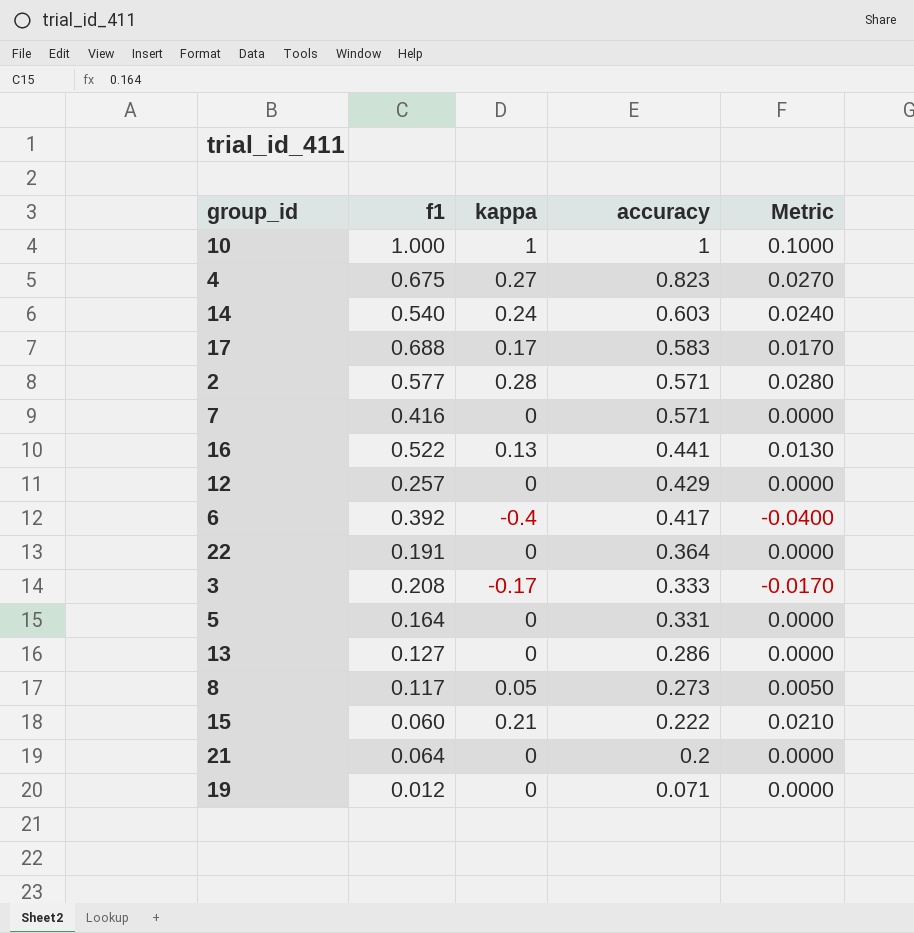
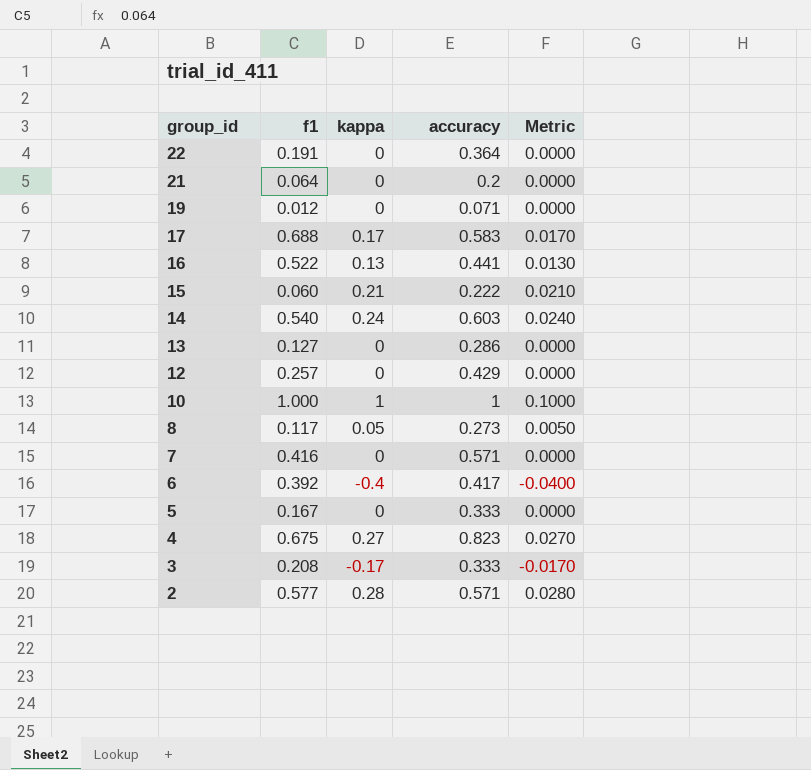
row order: accuracy descending -> group_id descending
5 | f1: 0.164 -> 0.167
5 | accuracy: 0.331 -> 0.333

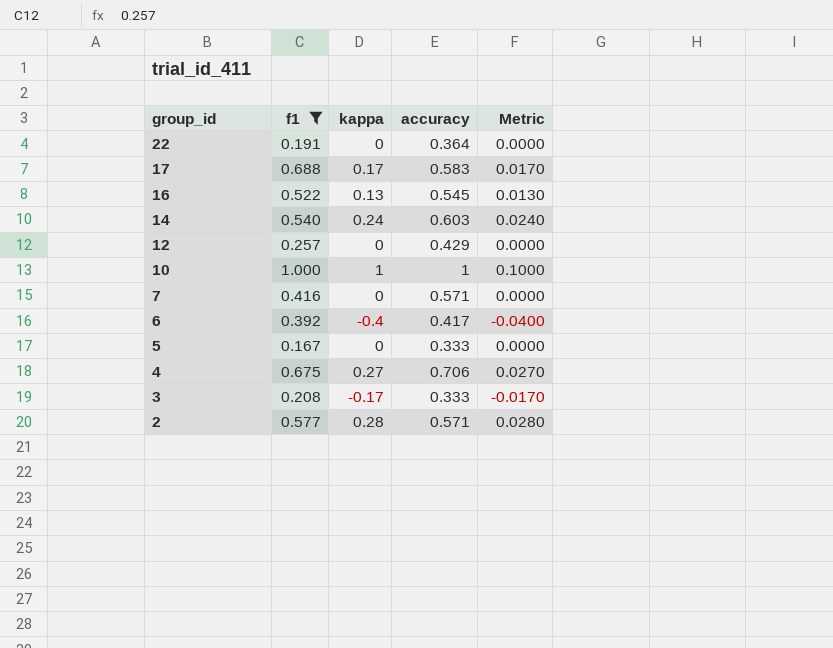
filter: none -> f1 >= 0.167
16 | accuracy: 0.441 -> 0.545
4 | accuracy: 0.823 -> 0.706

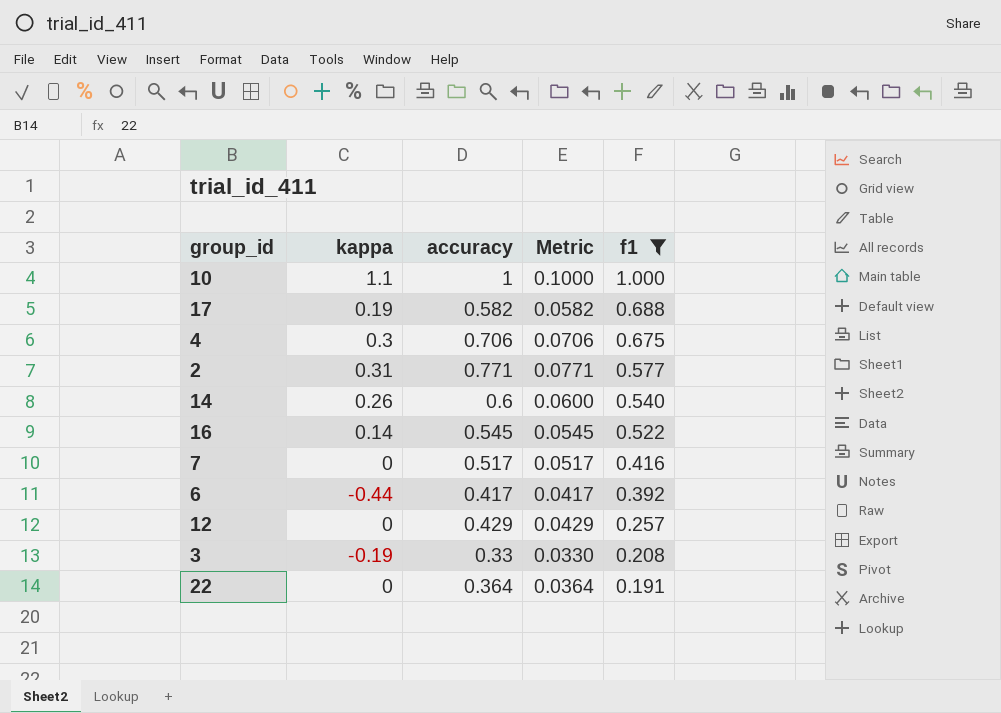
row order: group_id descending -> f1 descending
column Metric | formula: [kappa] * 0.1 -> [accuracy] * 0.1
column f1 | position: 2 -> 5
row 5: 0.167 | 0 | 0.333 | 0.0000 -> none
10 | kappa: 1 -> 1.1
17 | kappa: 0.17 -> 0.19
17 | accuracy: 0.583 -> 0.582
4 | kappa: 0.27 -> 0.3
2 | kappa: 0.28 -> 0.31
2 | accuracy: 0.571 -> 0.771
14 | kappa: 0.24 -> 0.26
14 | accuracy: 0.603 -> 0.6
16 | kappa: 0.13 -> 0.14
7 | accuracy: 0.571 -> 0.517
6 | kappa: -0.4 -> -0.44
3 | kappa: -0.17 -> -0.19
3 | accuracy: 0.333 -> 0.33

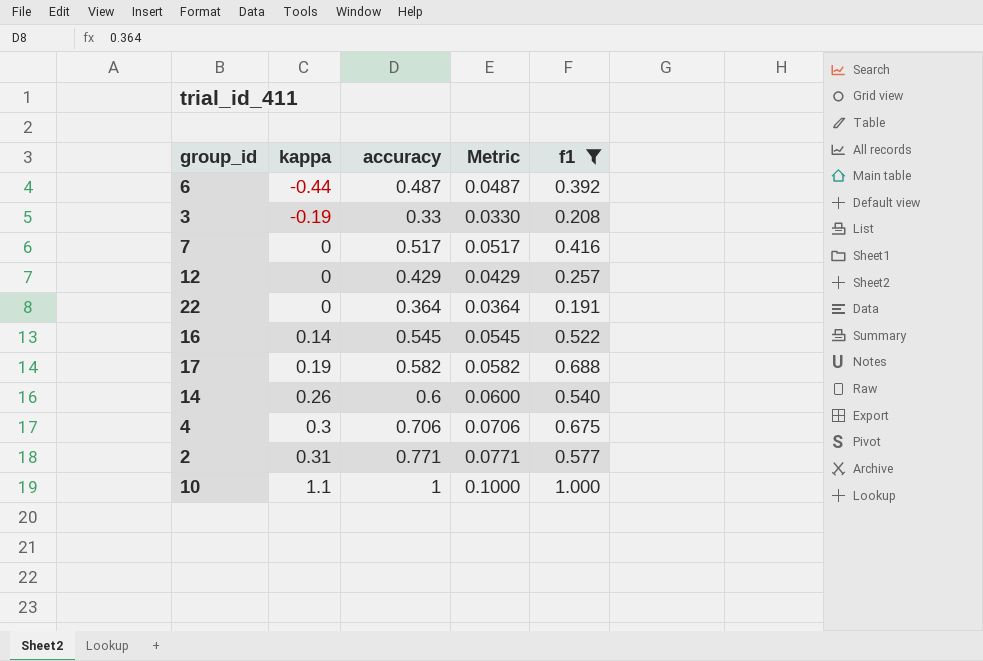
row order: f1 descending -> kappa ascending
6 | accuracy: 0.417 -> 0.487
6 | Metric: 0.0417 -> 0.0487

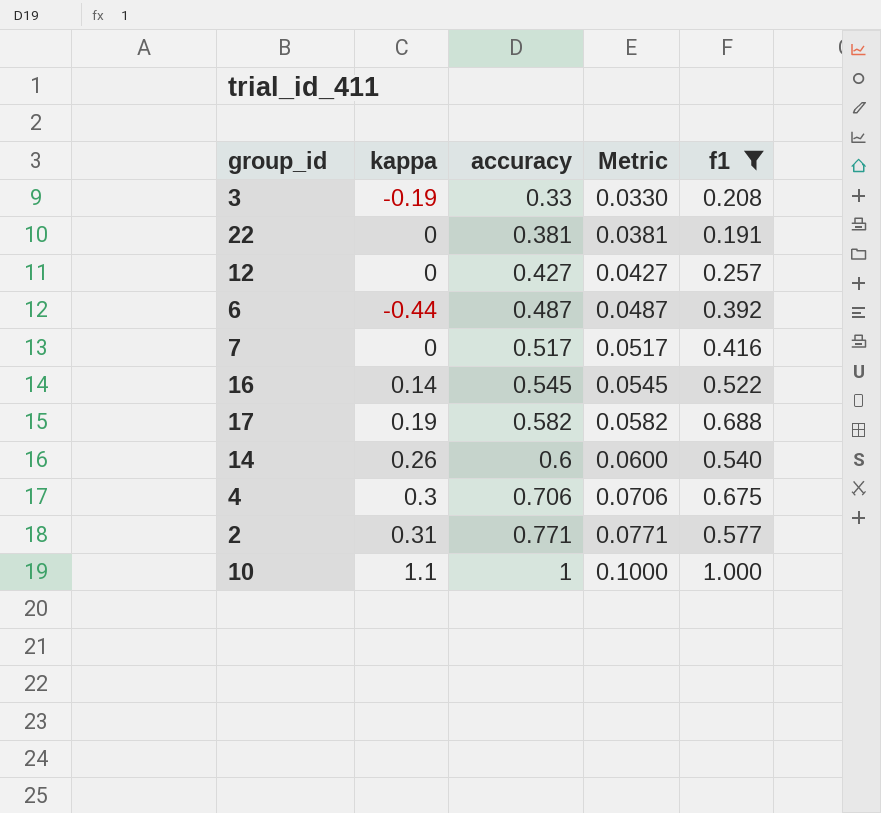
row order: kappa ascending -> accuracy ascending
22 | accuracy: 0.364 -> 0.381
22 | Metric: 0.0364 -> 0.0381
12 | accuracy: 0.429 -> 0.427
12 | Metric: 0.0429 -> 0.0427

